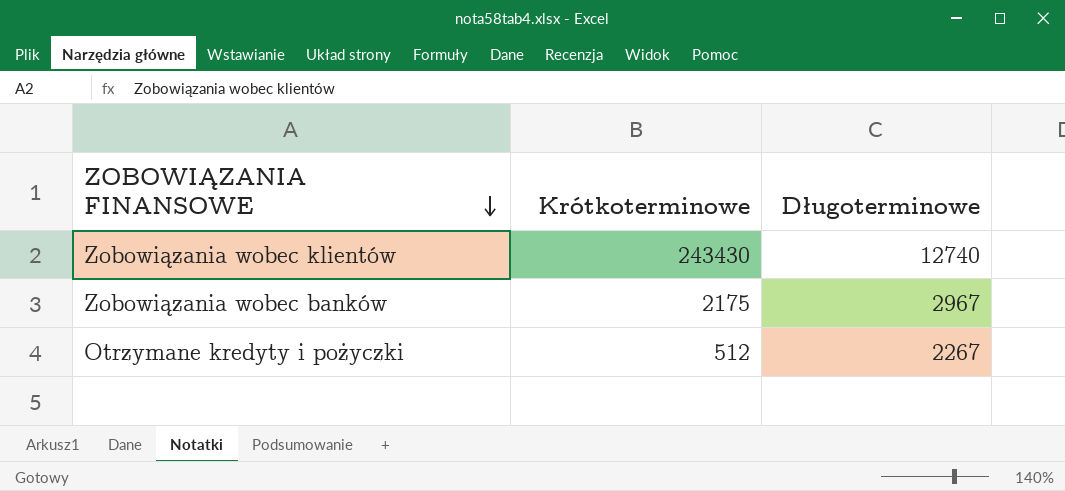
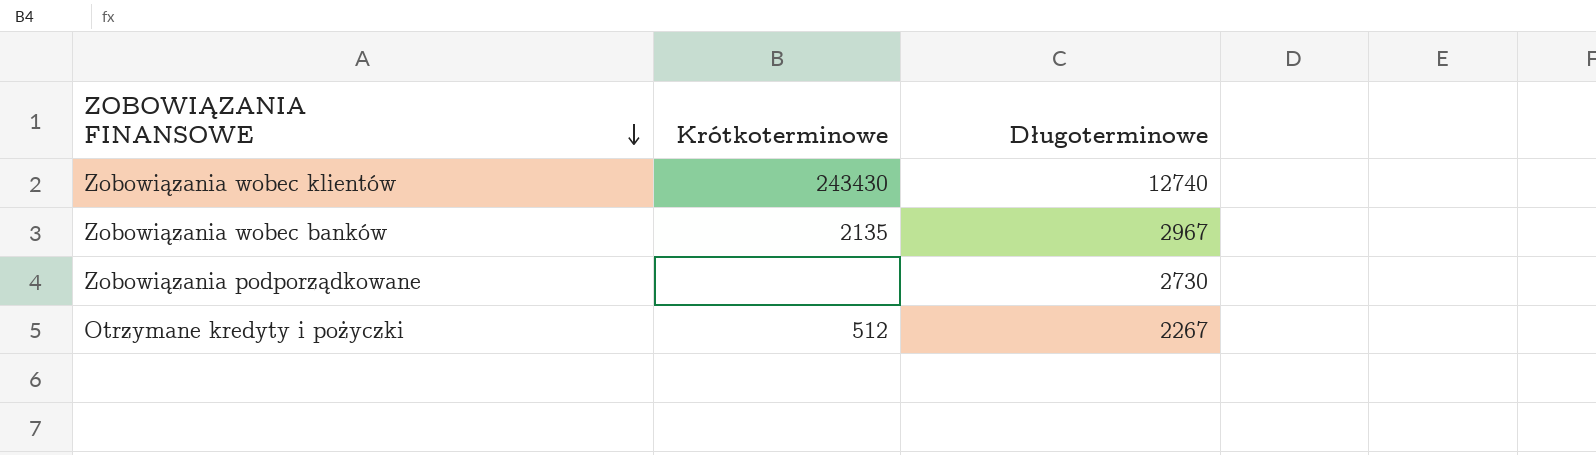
Zobowiązania wobec banków | Krótkoterminowe: 2175 -> 2135
row Zobowiązania podporządkowane: none -> none | 2730

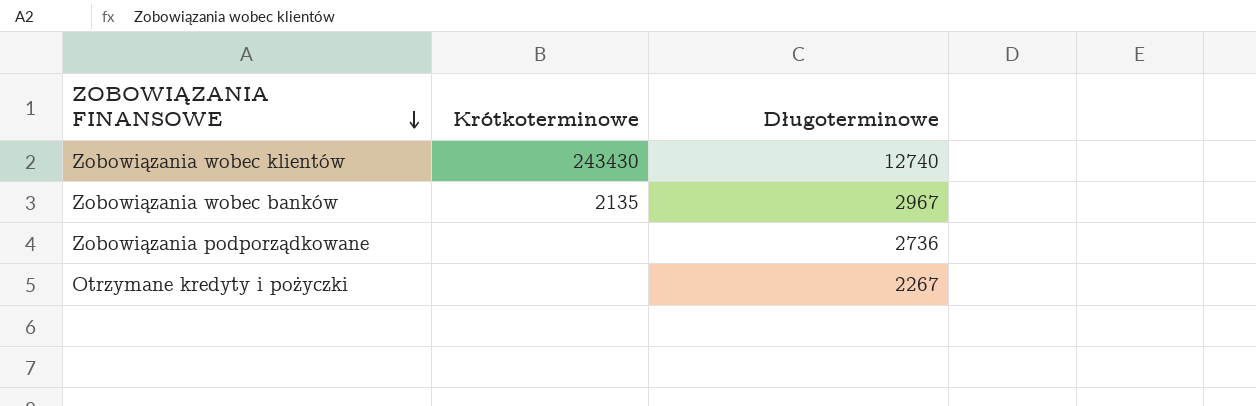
Zobowiązania podporządkowane | Długoterminowe: 2730 -> 2736
Otrzymane kredyty i pożyczki | Krótkoterminowe: 512 -> none

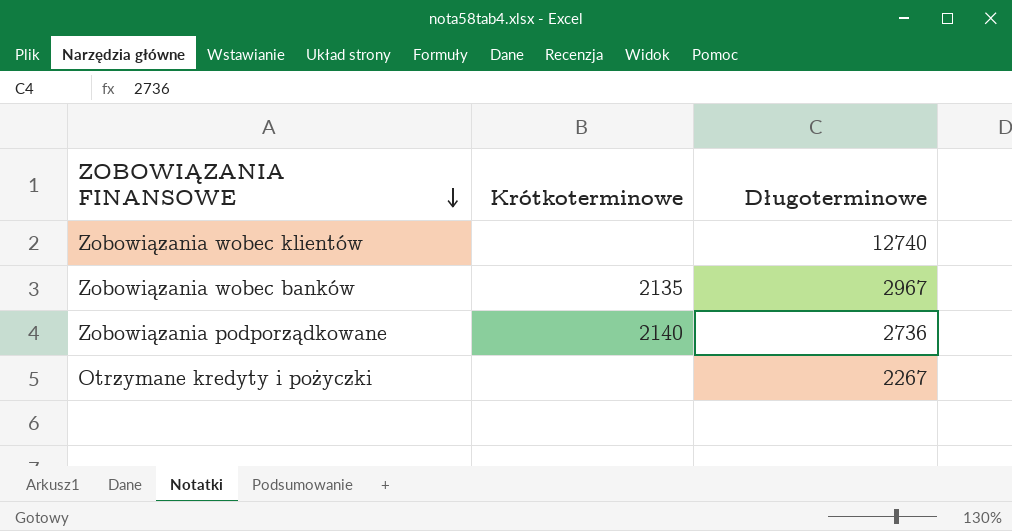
Zobowiązania wobec klientów | Krótkoterminowe: 243430 -> none
Zobowiązania podporządkowane | Krótkoterminowe: none -> 2140

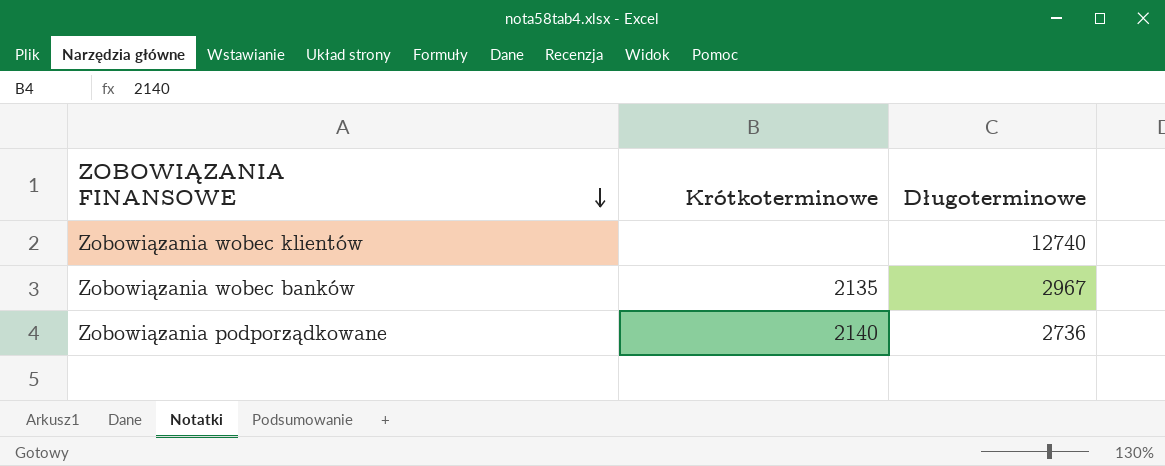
row Otrzymane kredyty i pożyczki: none | 2267 -> none

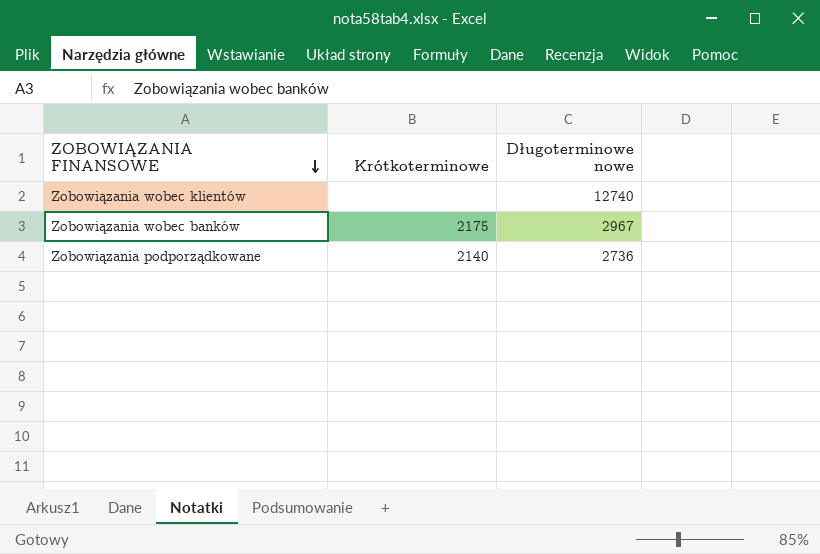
column name: Długoterminowe -> Długoterminowe nowe
Zobowiązania wobec banków | Krótkoterminowe: 2135 -> 2175

